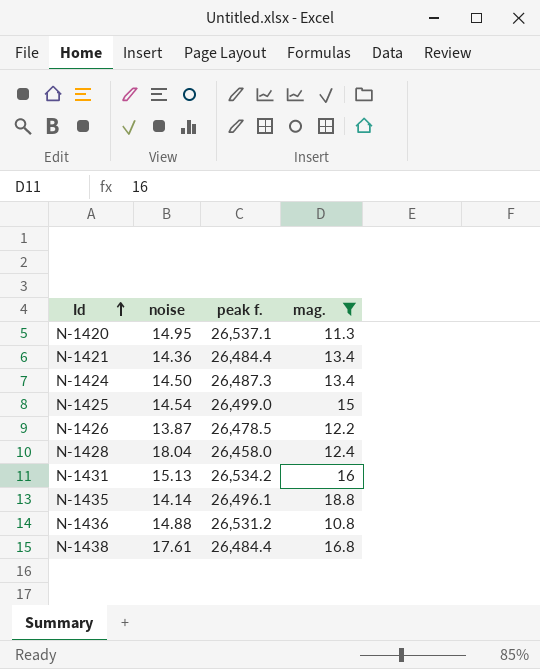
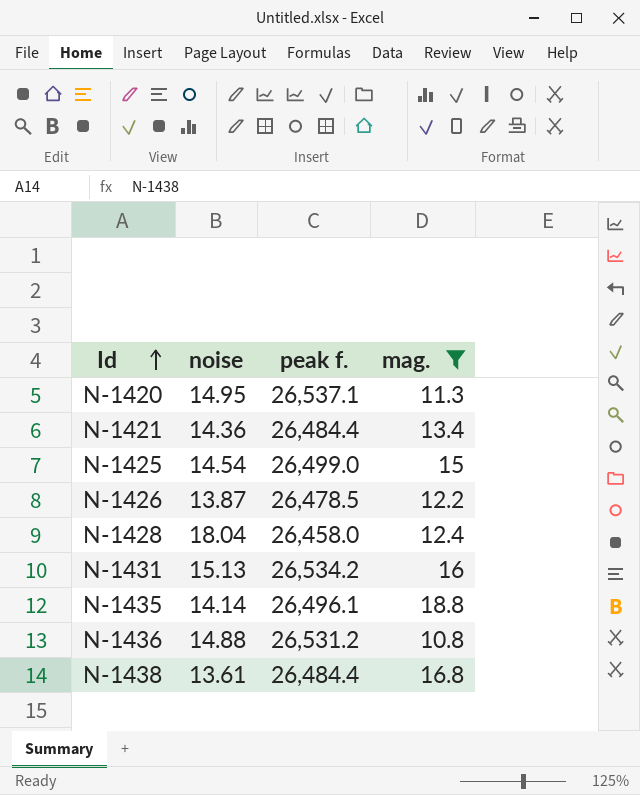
row N-1424: 14.50 | 26,487.3 | 13.4 -> none
N-1438 | noise: 17.61 -> 13.61

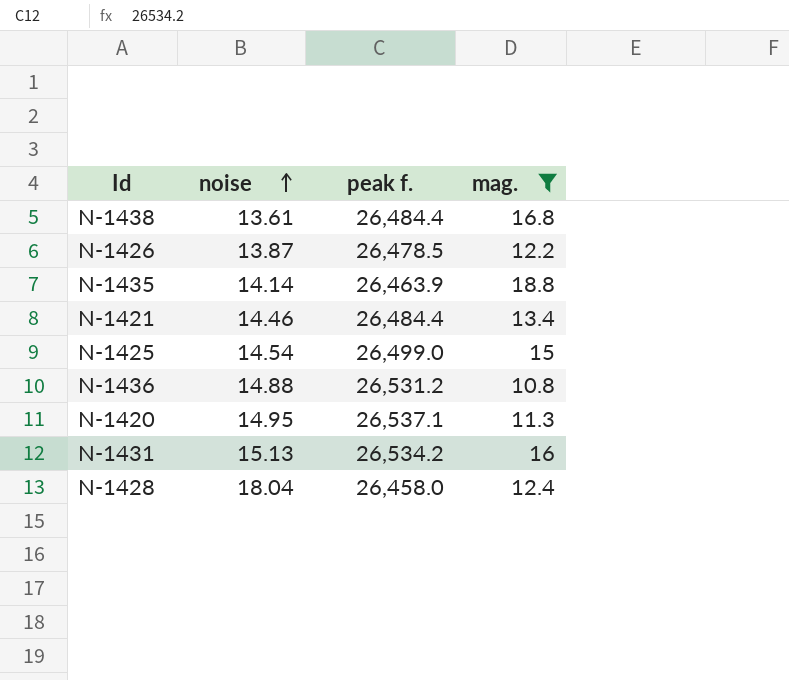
row order: Id ascending -> noise ascending
N-1435 | peak f.: 26,496.1 -> 26,463.9
N-1421 | noise: 14.36 -> 14.46

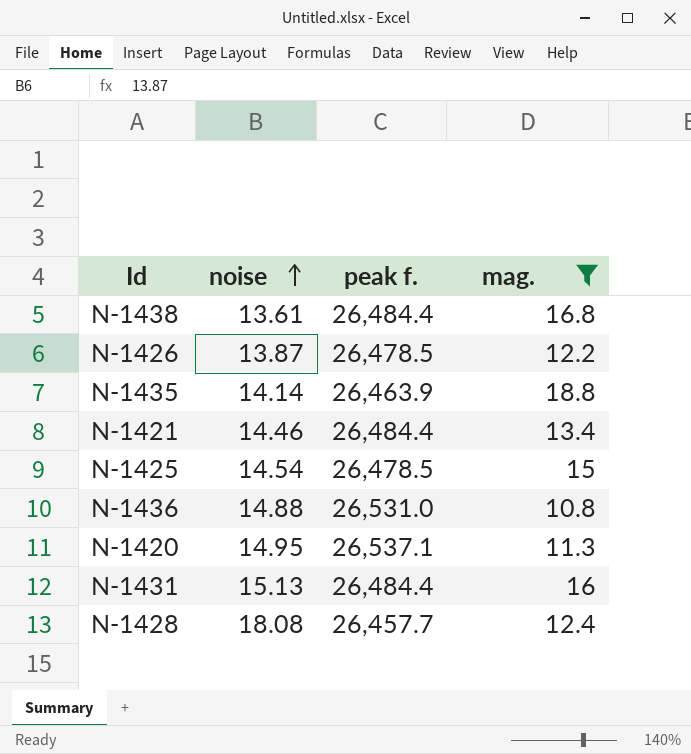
N-1425 | peak f.: 26,499.0 -> 26,478.5
N-1436 | peak f.: 26,531.2 -> 26,531.0
N-1431 | peak f.: 26,534.2 -> 26,484.4
N-1428 | noise: 18.04 -> 18.08
N-1428 | peak f.: 26,458.0 -> 26,457.7

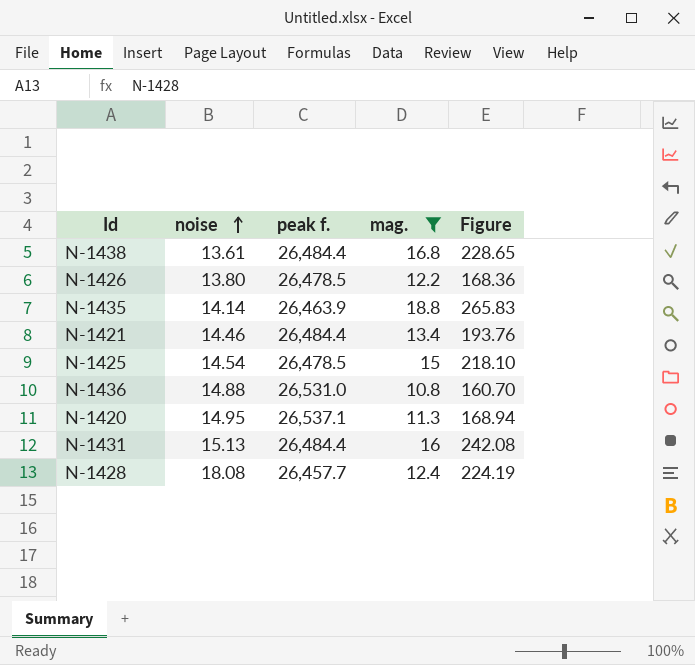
column Figure | formula: none -> [noise] * [mag.]
N-1426 | noise: 13.87 -> 13.80

